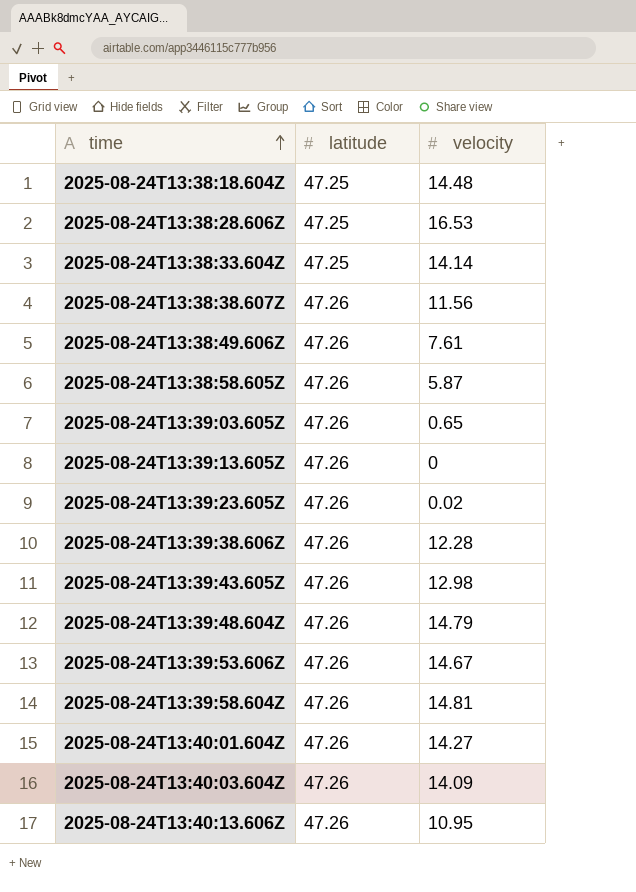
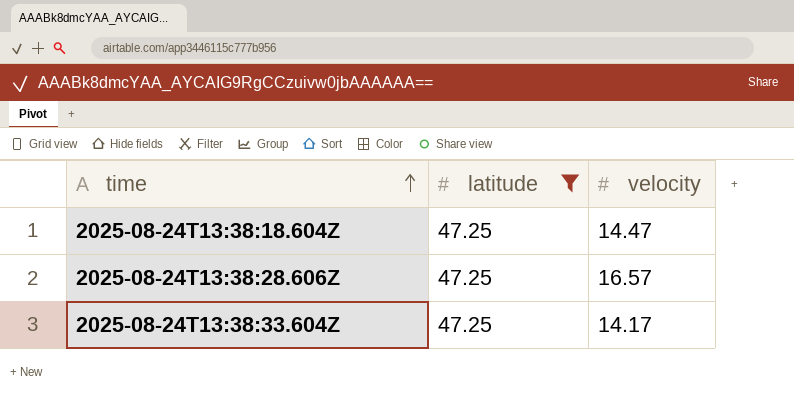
filter: none -> latitude = 47.25
2025-08-24T13:38:18.604Z | velocity: 14.48 -> 14.47
2025-08-24T13:38:28.606Z | velocity: 16.53 -> 16.57
2025-08-24T13:38:33.604Z | velocity: 14.14 -> 14.17

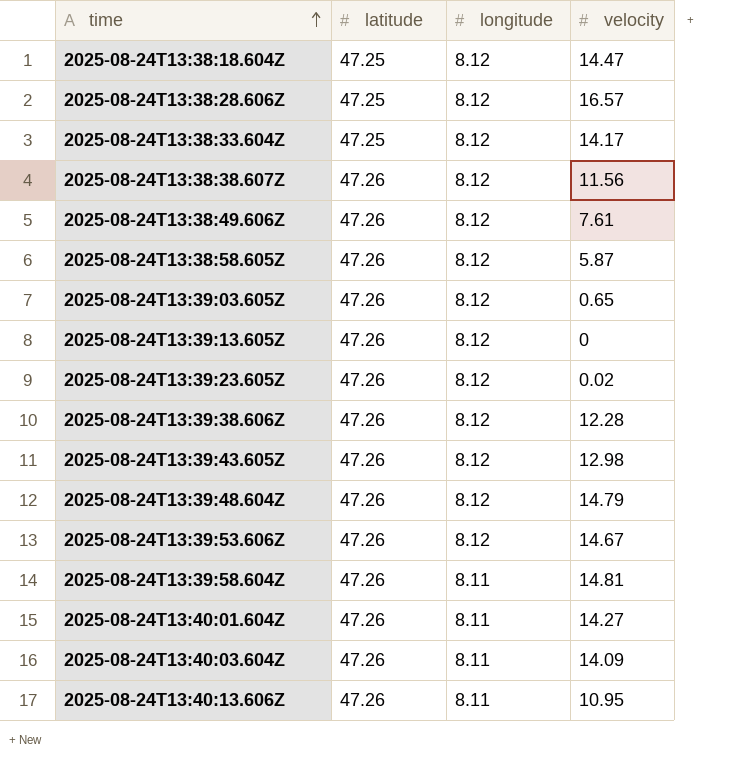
filter: latitude = 47.25 -> none
column longitude | position: none -> 3

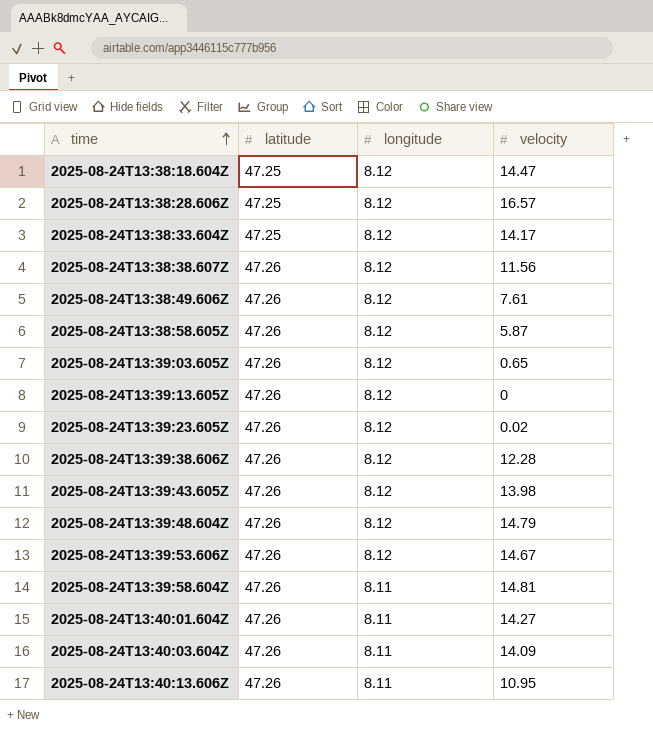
2025-08-24T13:39:43.605Z | velocity: 12.98 -> 13.98

